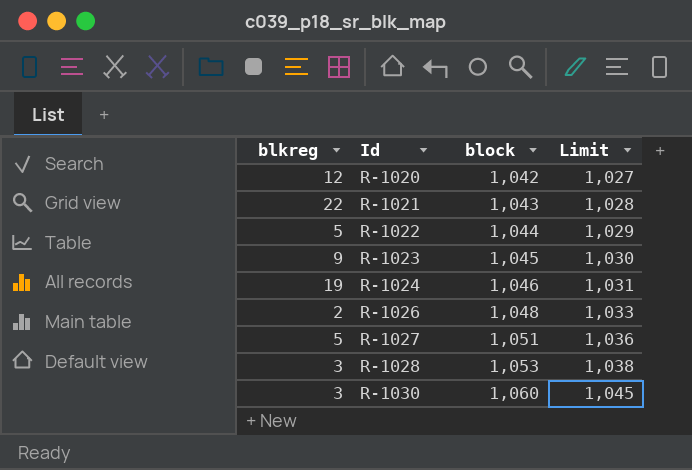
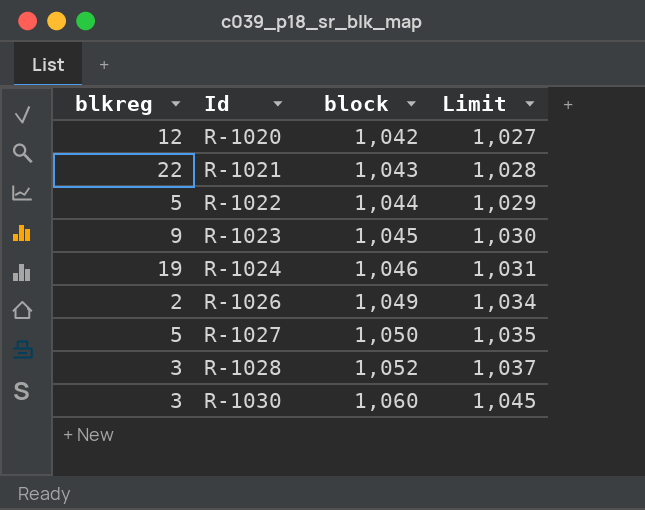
R-1026 | block: 1,048 -> 1,049
R-1026 | Limit: 1,033 -> 1,034
R-1027 | block: 1,051 -> 1,050
R-1027 | Limit: 1,036 -> 1,035
R-1028 | block: 1,053 -> 1,052
R-1028 | Limit: 1,038 -> 1,037

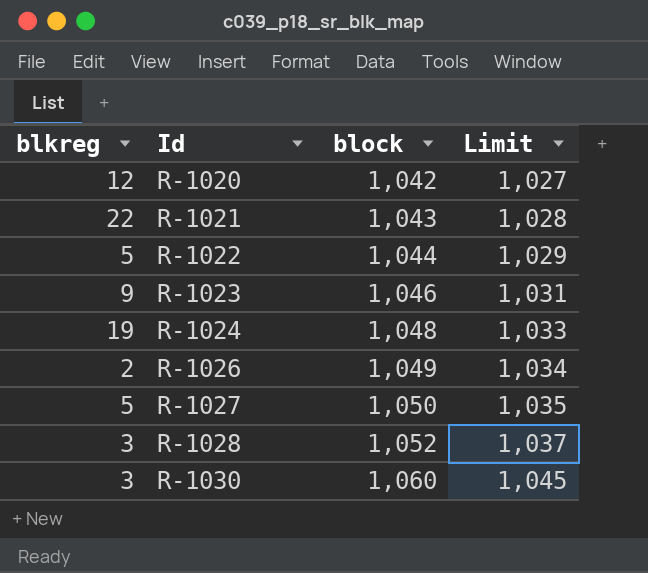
R-1023 | block: 1,045 -> 1,046
R-1023 | Limit: 1,030 -> 1,031
R-1024 | block: 1,046 -> 1,048
R-1024 | Limit: 1,031 -> 1,033

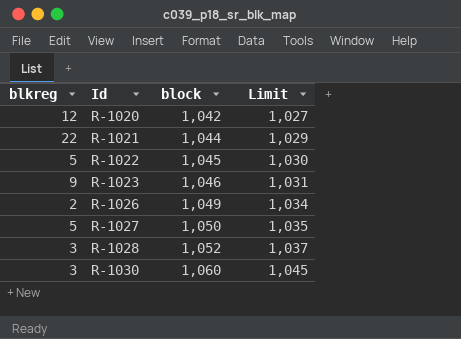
row R-1024: 19 | 1,048 | 1,033 -> none
R-1021 | block: 1,043 -> 1,044
R-1021 | Limit: 1,028 -> 1,029
R-1022 | block: 1,044 -> 1,045
R-1022 | Limit: 1,029 -> 1,030

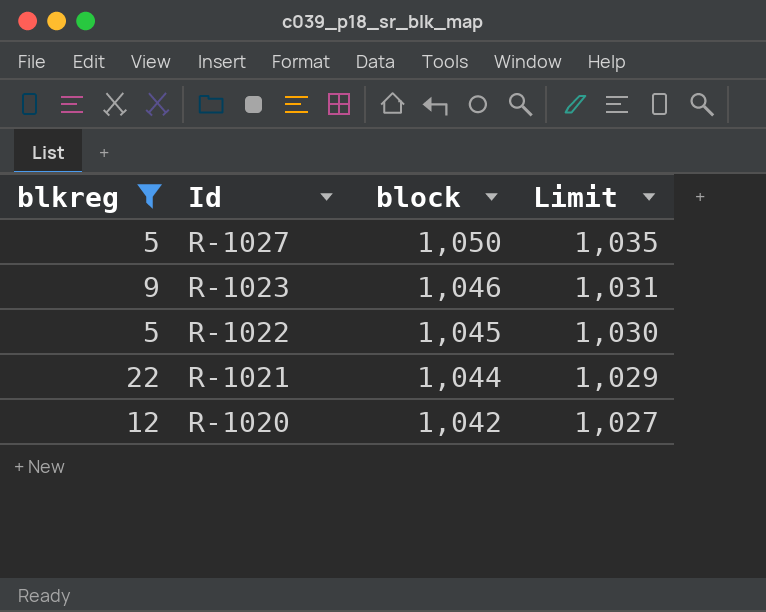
filter: none -> blkreg >= 5
row order: Id ascending -> Id descending

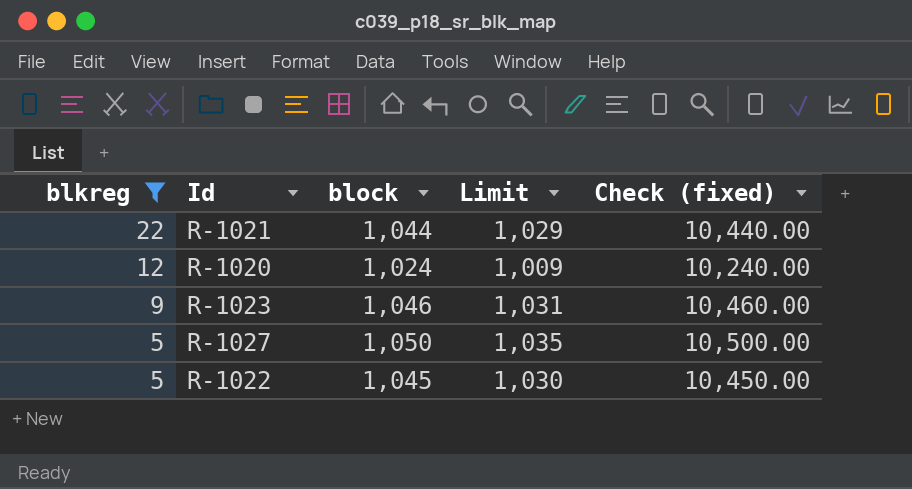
row order: Id descending -> blkreg descending
column Check (fixed) | formula: none -> [block] * 10
R-1020 | block: 1,042 -> 1,024
R-1020 | Limit: 1,027 -> 1,009

